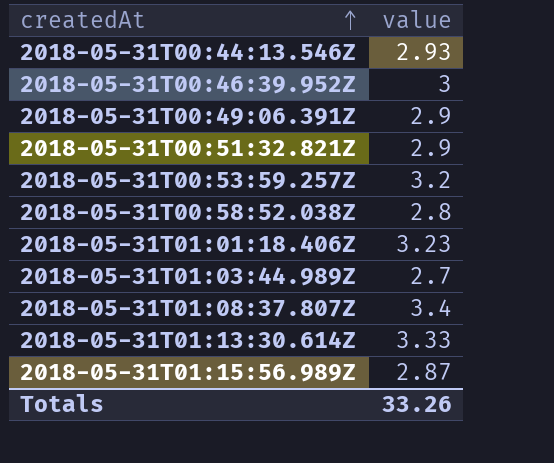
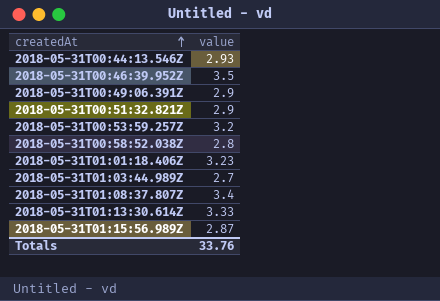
2018-05-31T00:46:39.952Z | value: 3 -> 3.5
Totals | value: 33.26 -> 33.76

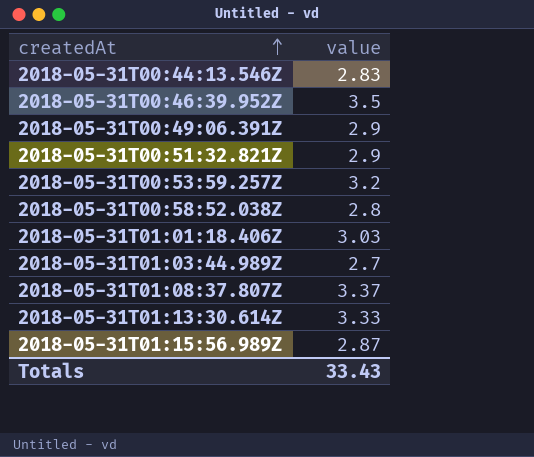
2018-05-31T00:44:13.546Z | value: 2.93 -> 2.83
2018-05-31T01:01:18.406Z | value: 3.23 -> 3.03
2018-05-31T01:08:37.807Z | value: 3.4 -> 3.37
Totals | value: 33.76 -> 33.43

